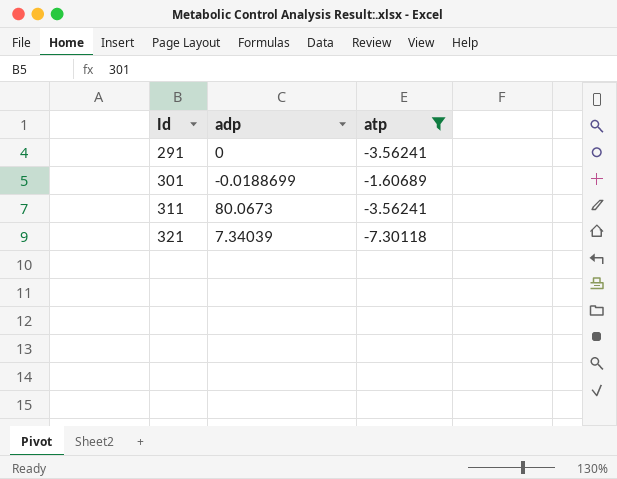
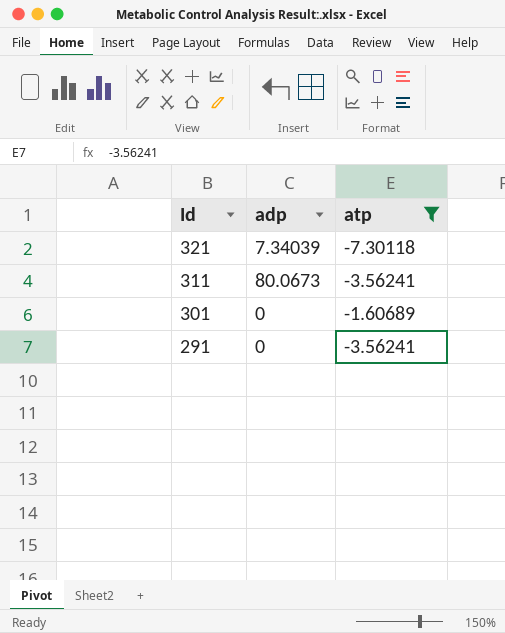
row order: Id ascending -> Id descending
301 | adp: -0.0188699 -> 0

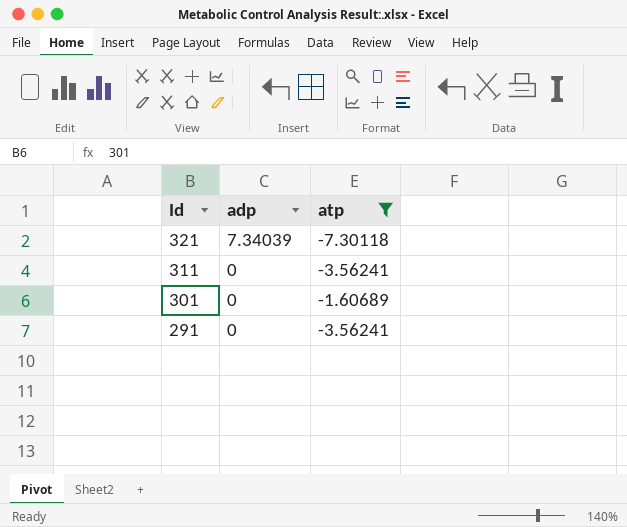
311 | adp: 80.0673 -> 0

